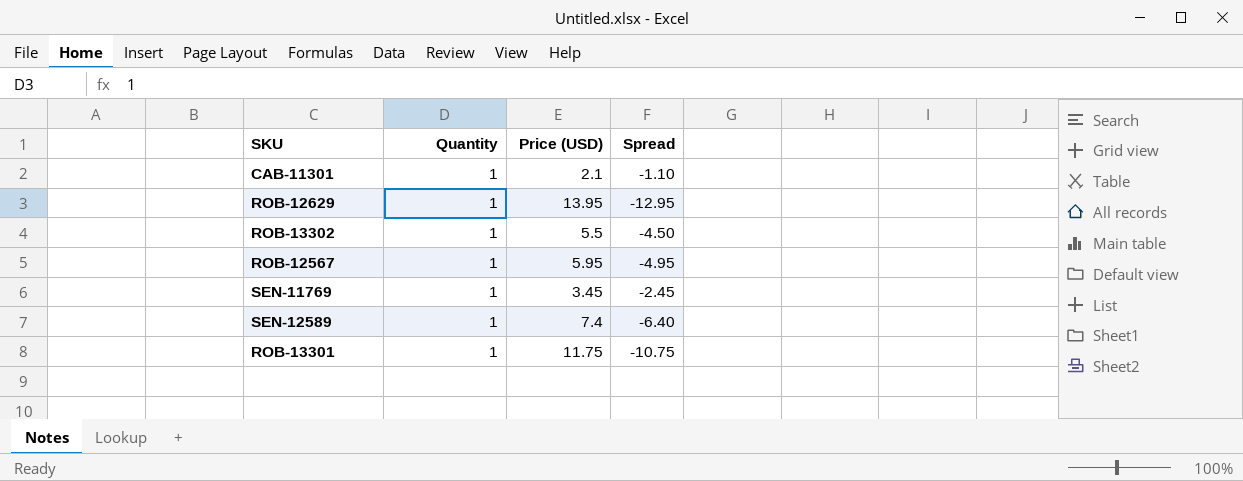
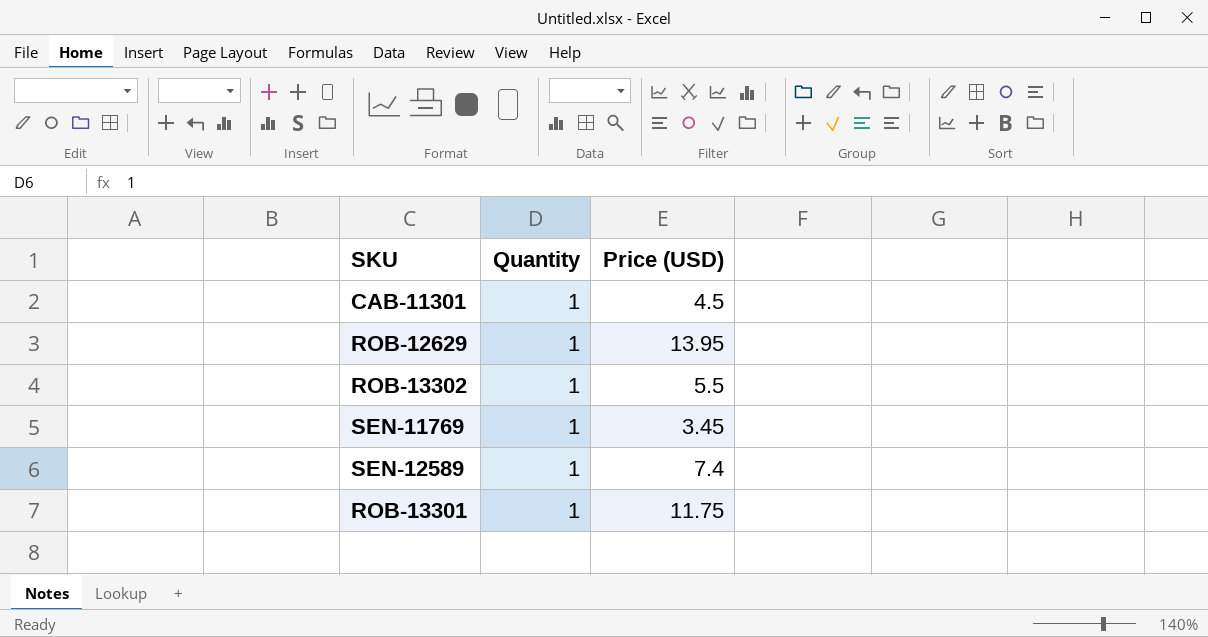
column Spread | formula: [Quantity] - [Price (USD)] -> none
row ROB-12567: 1 | 5.95 | -4.95 -> none
CAB-11301 | Price (USD): 2.1 -> 4.5

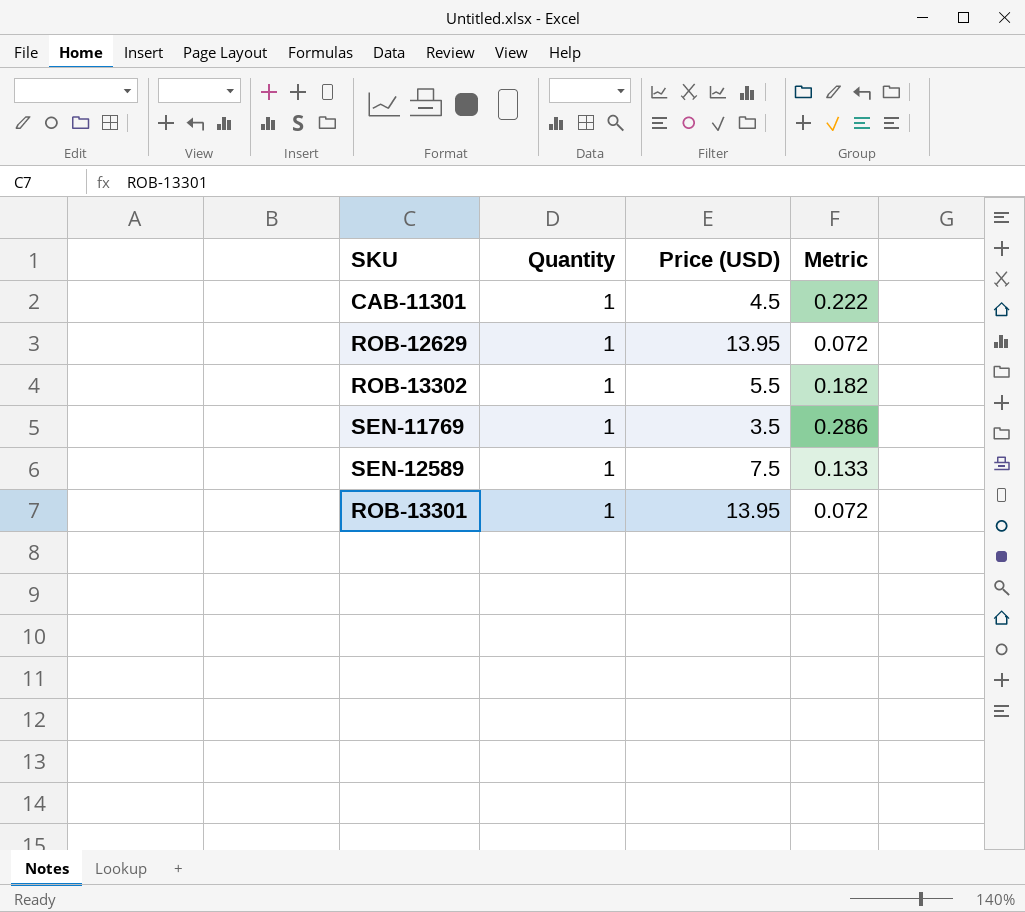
column Metric | formula: none -> [Quantity] / [Price (USD)]
SEN-11769 | Price (USD): 3.45 -> 3.5
SEN-12589 | Price (USD): 7.4 -> 7.5
ROB-13301 | Price (USD): 11.75 -> 13.95

